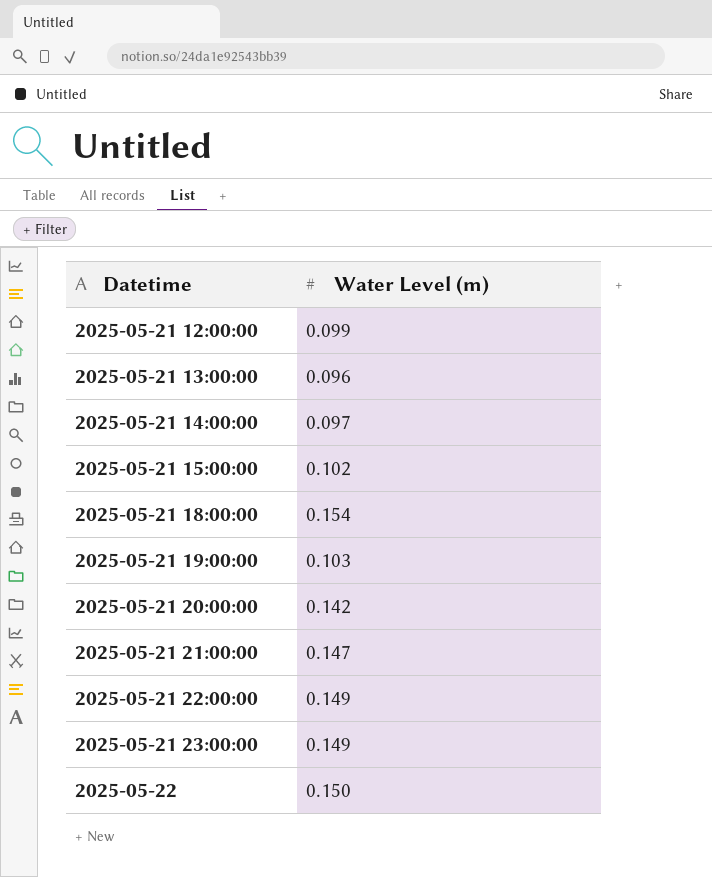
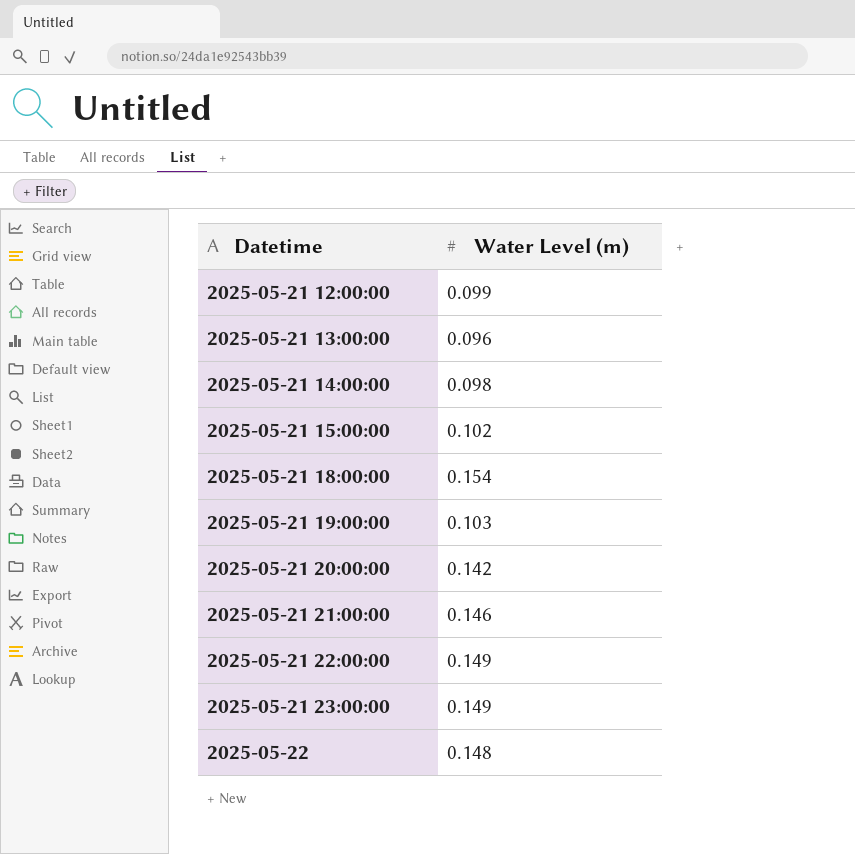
2025-05-21 14:00:00 | Water Level (m): 0.097 -> 0.098
2025-05-21 21:00:00 | Water Level (m): 0.147 -> 0.146
2025-05-22 | Water Level (m): 0.150 -> 0.148

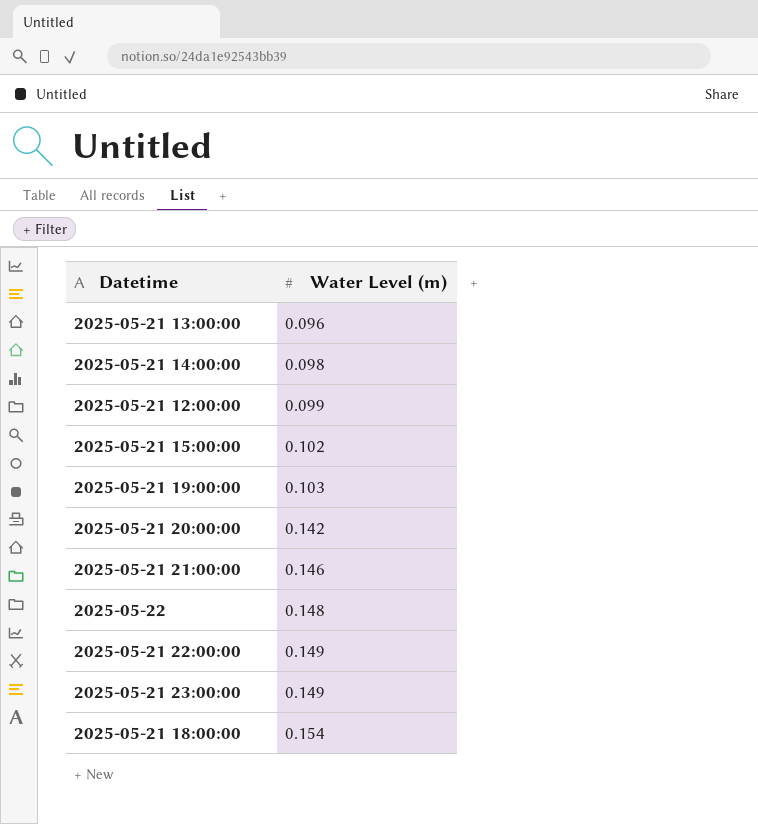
row order: Datetime ascending -> Water Level (m) ascending

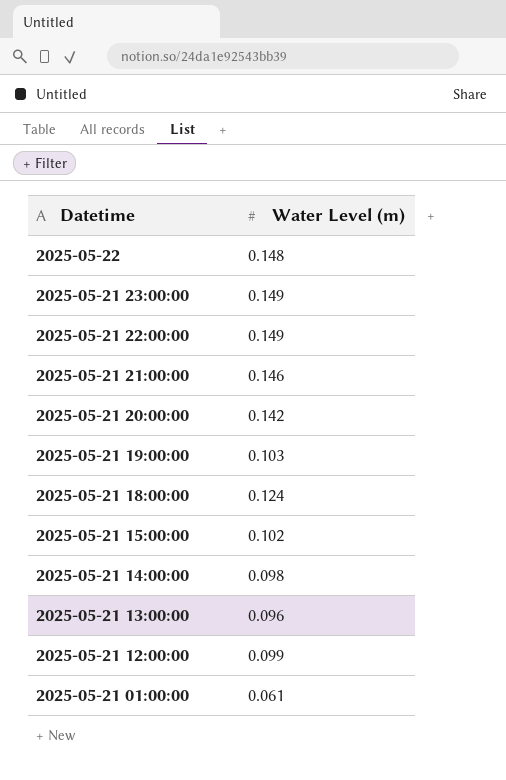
row order: Water Level (m) ascending -> Datetime descending
2025-05-21 18:00:00 | Water Level (m): 0.154 -> 0.124
row 2025-05-21 01:00:00: none -> 0.061

